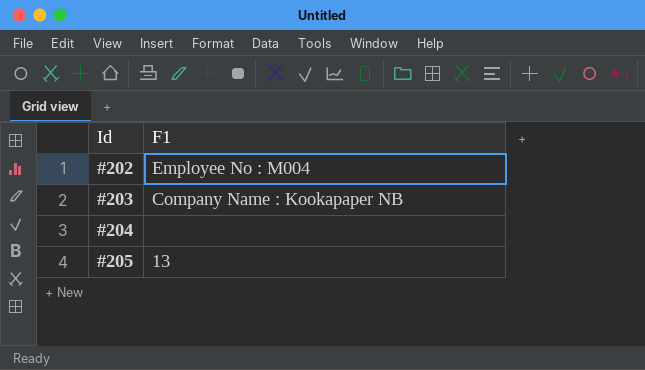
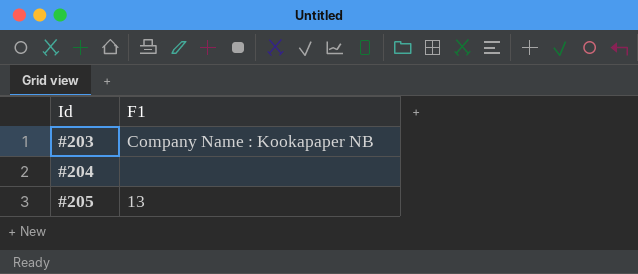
row #202: Employee No : M004 -> none

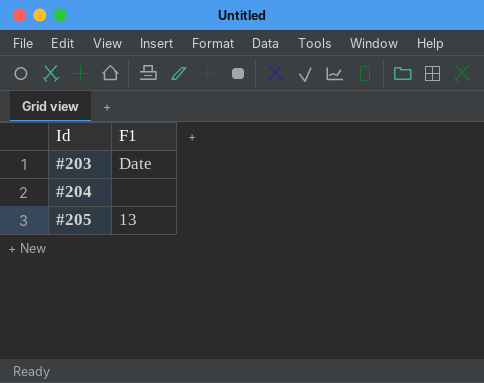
#203 | F1: Company Name : Kookapaper NB -> Date

